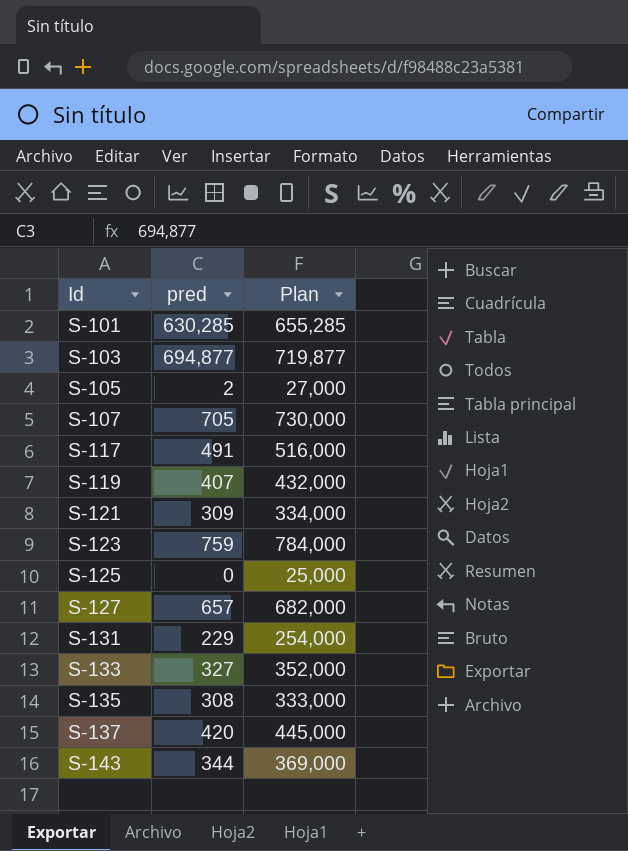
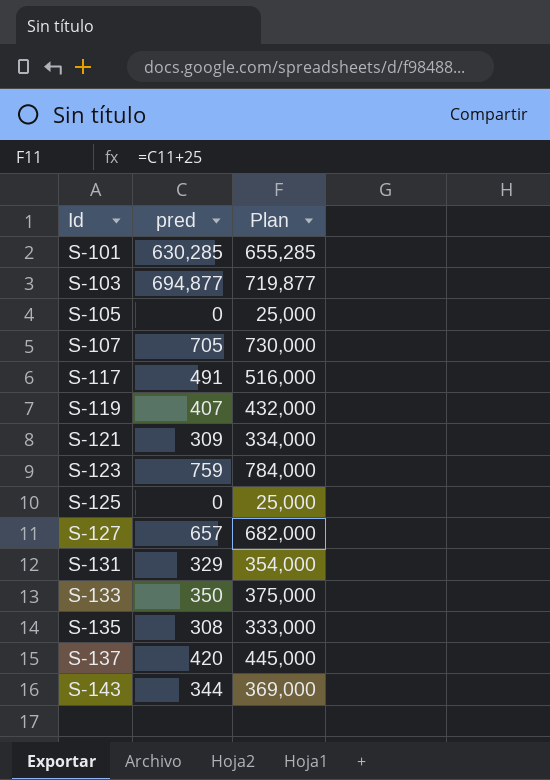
S-105 | pred: 2 -> 0
S-105 | Plan: 27,000 -> 25,000
S-131 | pred: 229 -> 329
S-131 | Plan: 254,000 -> 354,000
S-133 | pred: 327 -> 350
S-133 | Plan: 352,000 -> 375,000

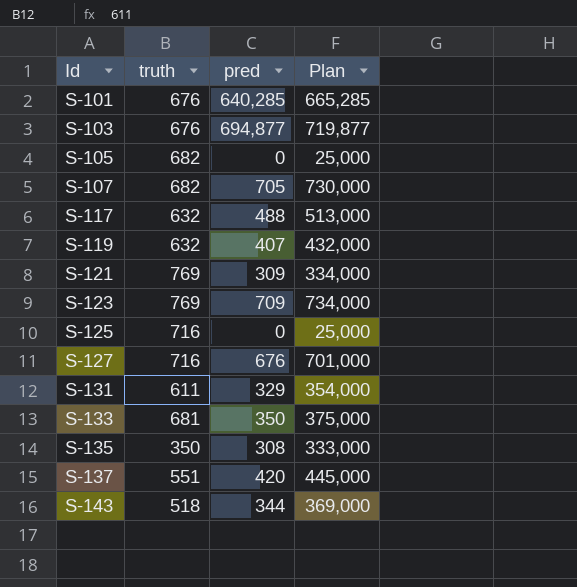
column truth | position: none -> 2
S-101 | pred: 630,285 -> 640,285
S-101 | Plan: 655,285 -> 665,285
S-117 | pred: 491 -> 488
S-117 | Plan: 516,000 -> 513,000
S-123 | pred: 759 -> 709
S-123 | Plan: 784,000 -> 734,000
S-127 | pred: 657 -> 676
S-127 | Plan: 682,000 -> 701,000

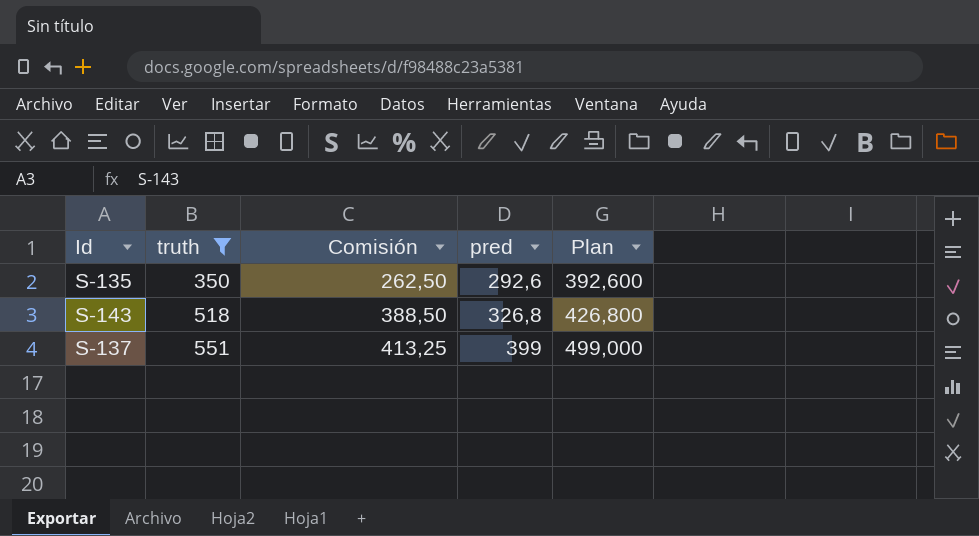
filter: none -> truth <= 551
row order: Id ascending -> truth ascending
column Comisión | formula: none -> [truth] * 0,75
column Plan | formula: [pred] + 25 -> [pred] + 100
S-135 | pred: 308 -> 292,6
S-143 | pred: 344 -> 326,8
S-137 | pred: 420 -> 399

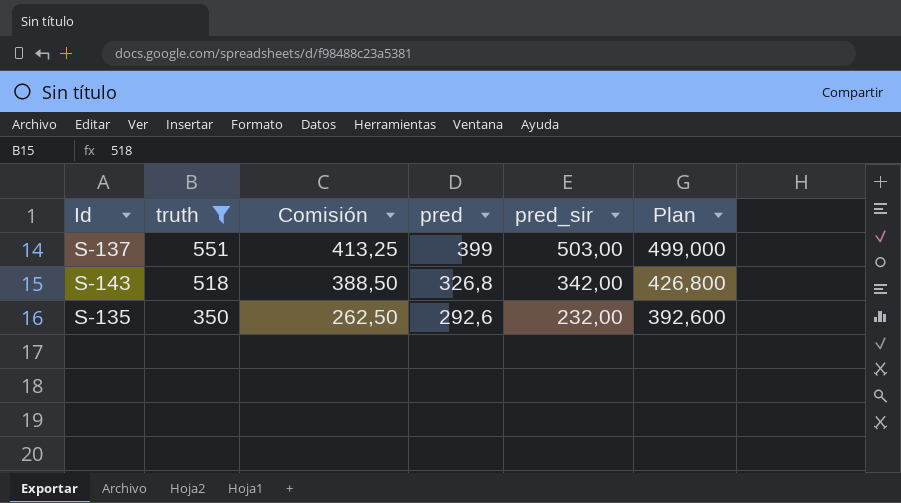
row order: truth ascending -> truth descending
column pred_sir | position: none -> 5

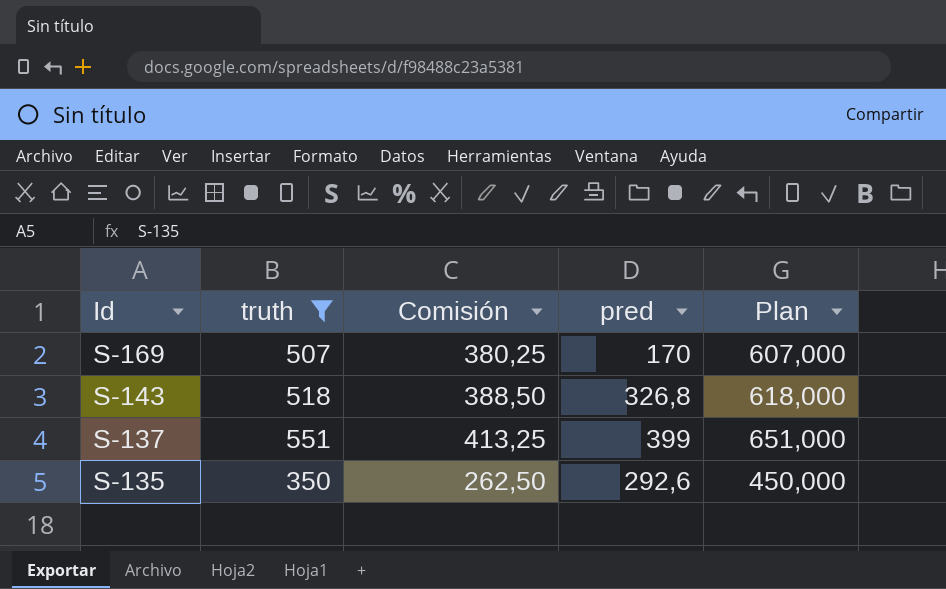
row order: truth descending -> Id descending
column pred_sir | position: 5 -> none
column Plan | formula: [pred] + 100 -> [truth] + 100
row S-169: none -> 507 | 380,25 | 170 | 607,000

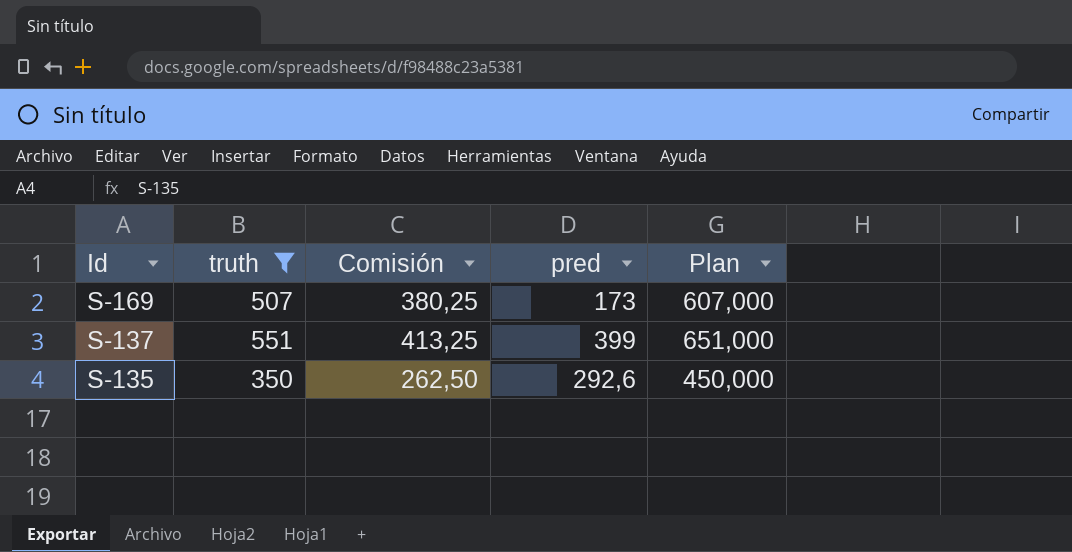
row S-143: 518 | 388,50 | 326,8 | 618,000 -> none
S-169 | pred: 170 -> 173

